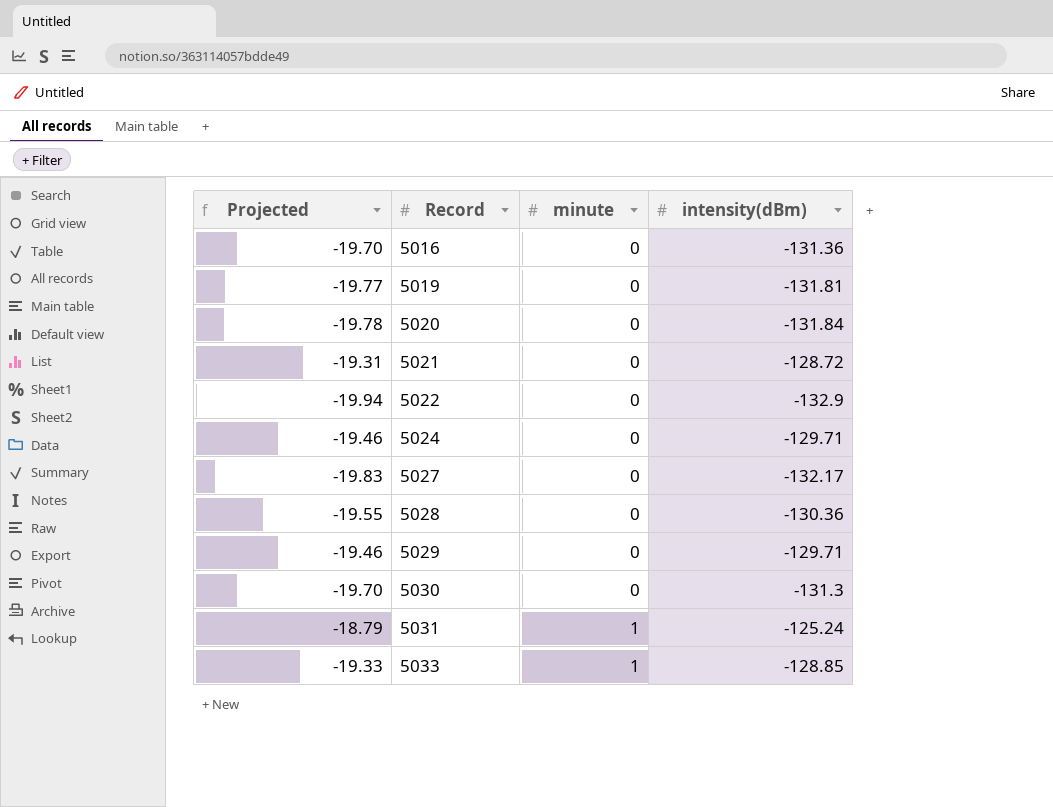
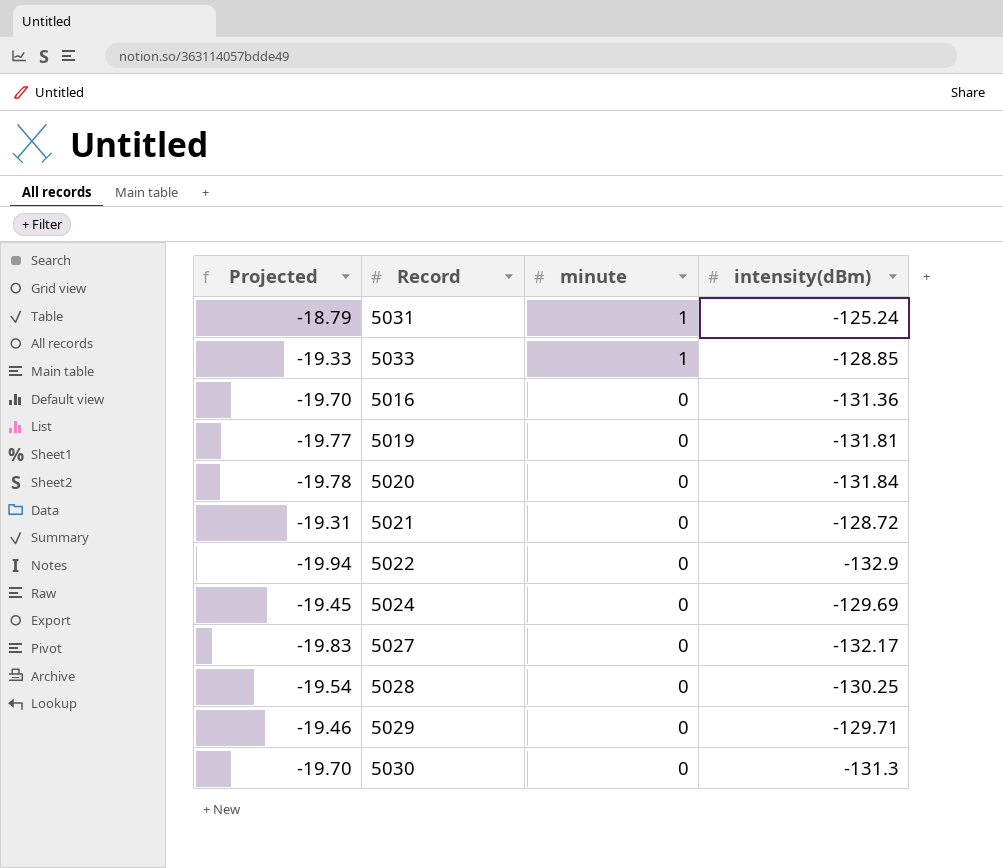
row order: Record ascending -> minute descending
5024 | Projected: -19.46 -> -19.45
5024 | intensity(dBm): -129.71 -> -129.69
5028 | Projected: -19.55 -> -19.54
5028 | intensity(dBm): -130.36 -> -130.25

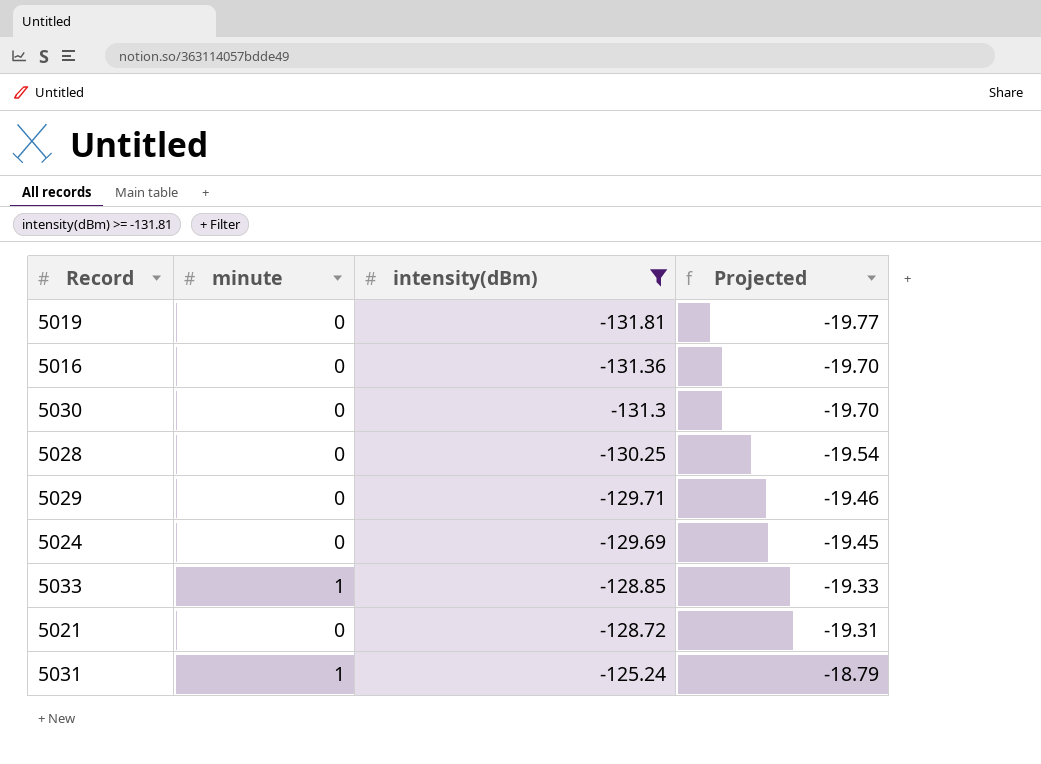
filter: none -> intensity(dBm) >= -131.81
row order: minute descending -> intensity(dBm) ascending
column Projected | position: 1 -> 4

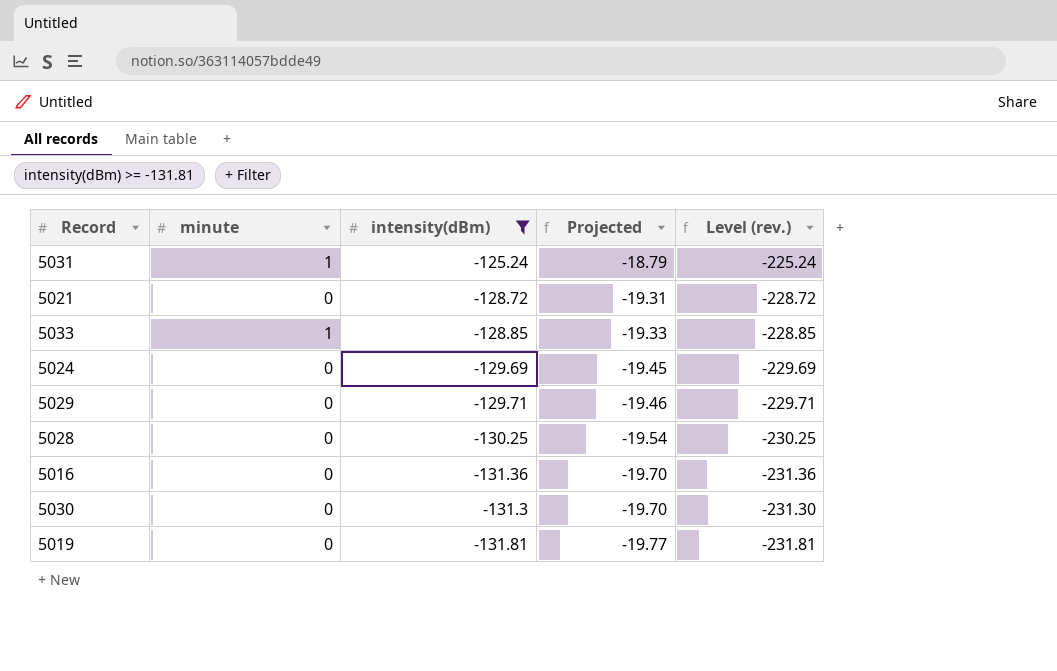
row order: intensity(dBm) ascending -> Projected descending
column Level (rev.) | formula: none -> [intensity(dBm)] - 100

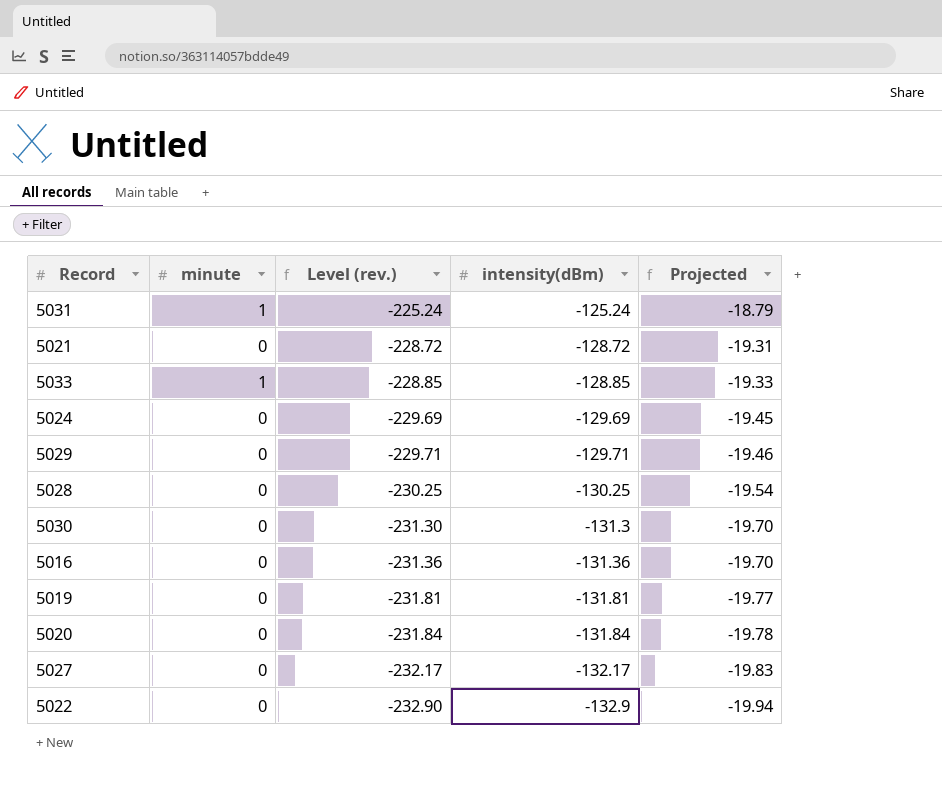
filter: intensity(dBm) >= -131.81 -> none
row order: Projected descending -> Level (rev.) descending
column Level (rev.) | position: 5 -> 3

